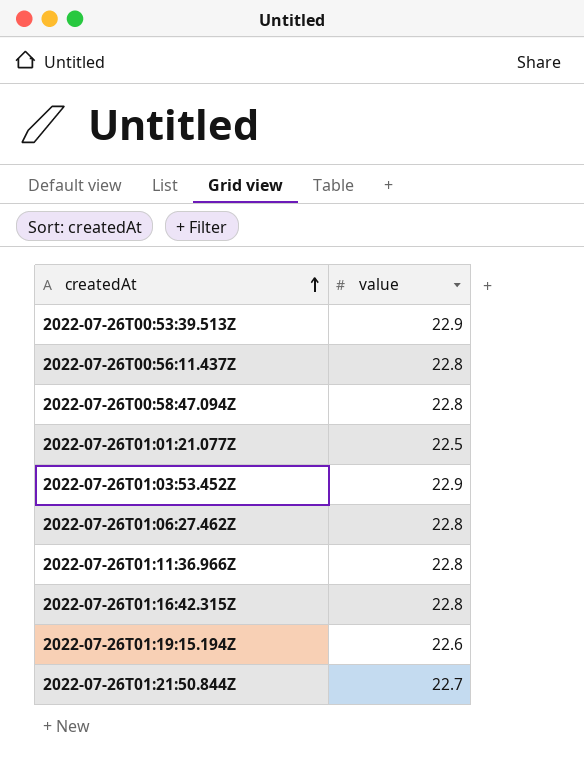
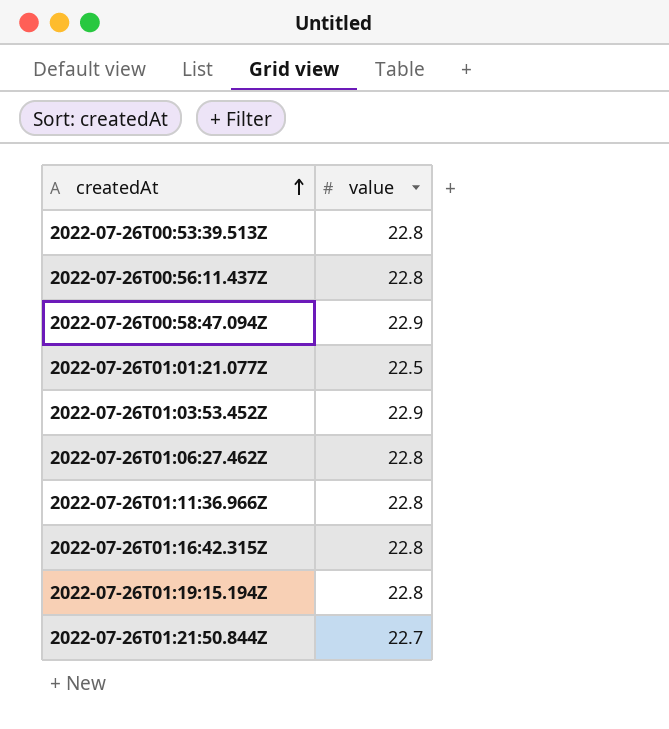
2022-07-26T00:53:39.513Z | value: 22.9 -> 22.8
2022-07-26T00:58:47.094Z | value: 22.8 -> 22.9
2022-07-26T01:19:15.194Z | value: 22.6 -> 22.8

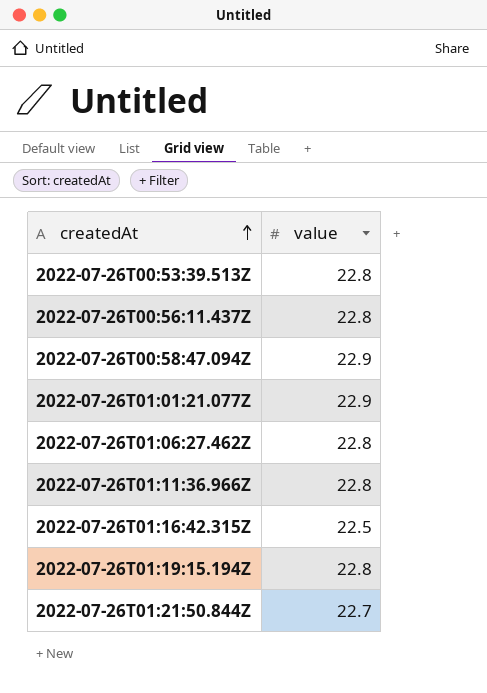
row 2022-07-26T01:03:53.452Z: 22.9 -> none
2022-07-26T01:01:21.077Z | value: 22.5 -> 22.9
2022-07-26T01:16:42.315Z | value: 22.8 -> 22.5

